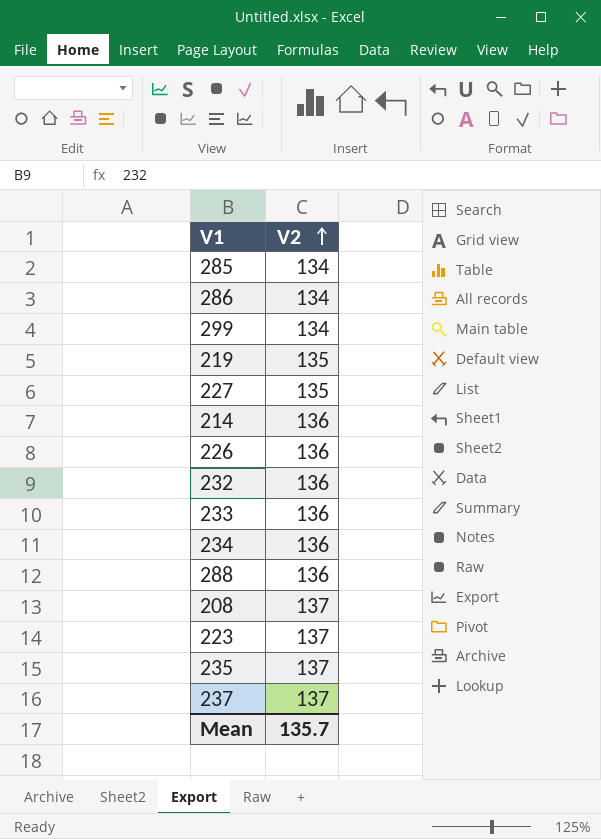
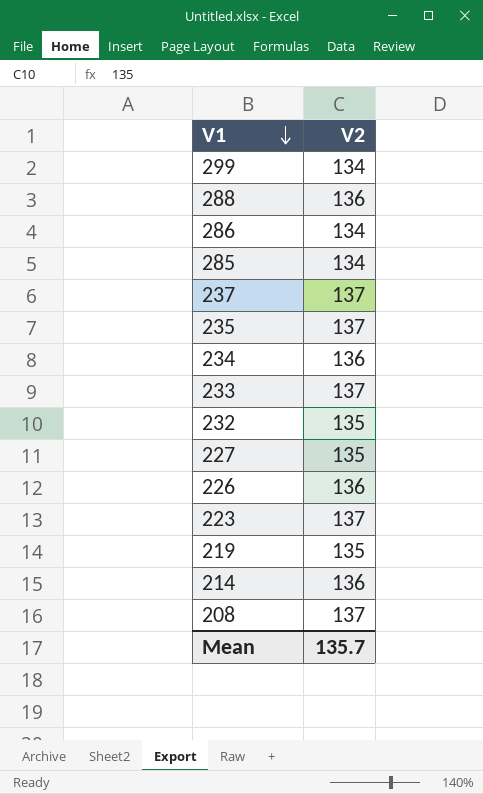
row order: V2 ascending -> V1 descending
233 | V2: 136 -> 137
232 | V2: 136 -> 135

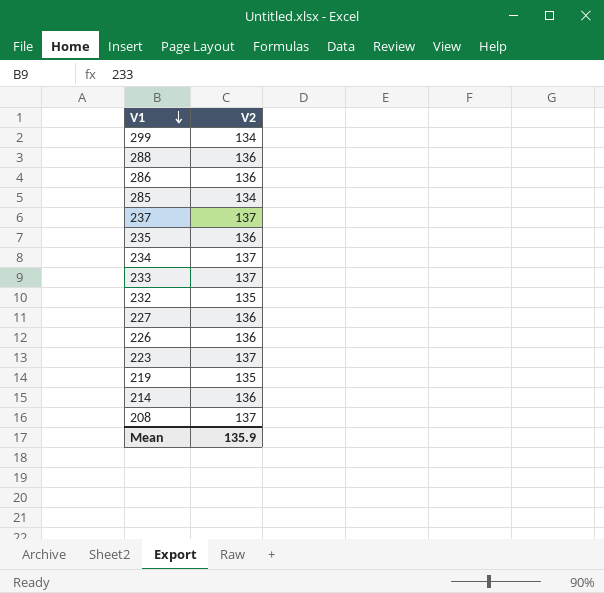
286 | V2: 134 -> 136
235 | V2: 137 -> 136
234 | V2: 136 -> 137
227 | V2: 135 -> 136
Mean | V2: 135.7 -> 135.9

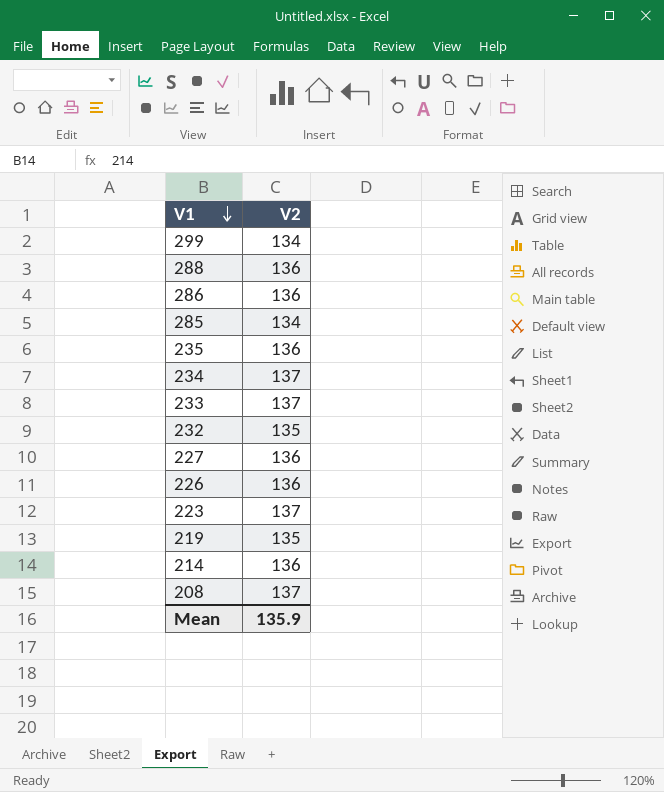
row 237: 137 -> none

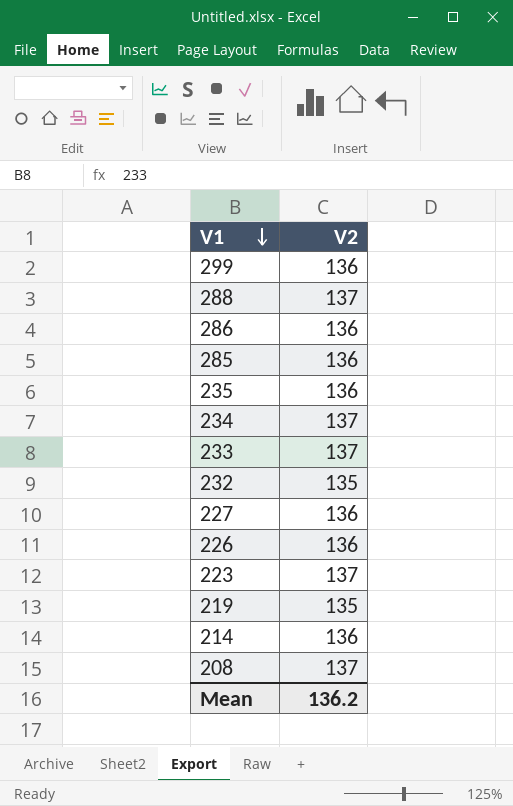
299 | V2: 134 -> 136
288 | V2: 136 -> 137
285 | V2: 134 -> 136
Mean | V2: 135.9 -> 136.2

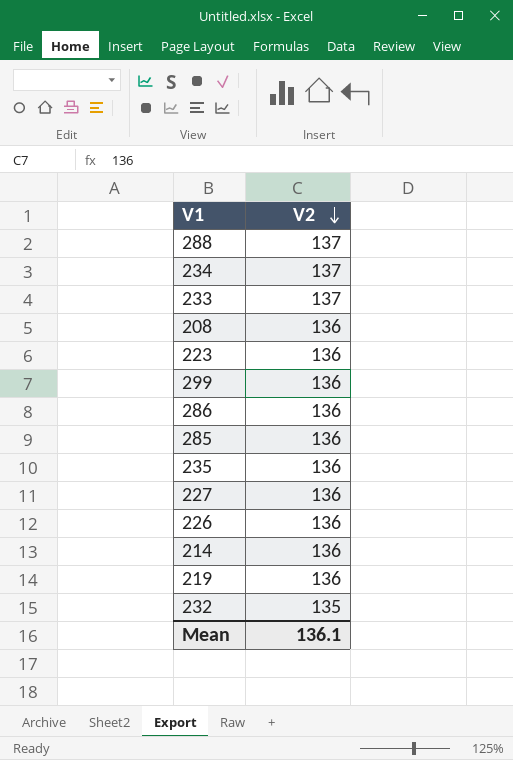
row order: V1 descending -> V2 descending
208 | V2: 137 -> 136
223 | V2: 137 -> 136
219 | V2: 135 -> 136
Mean | V2: 136.2 -> 136.1

